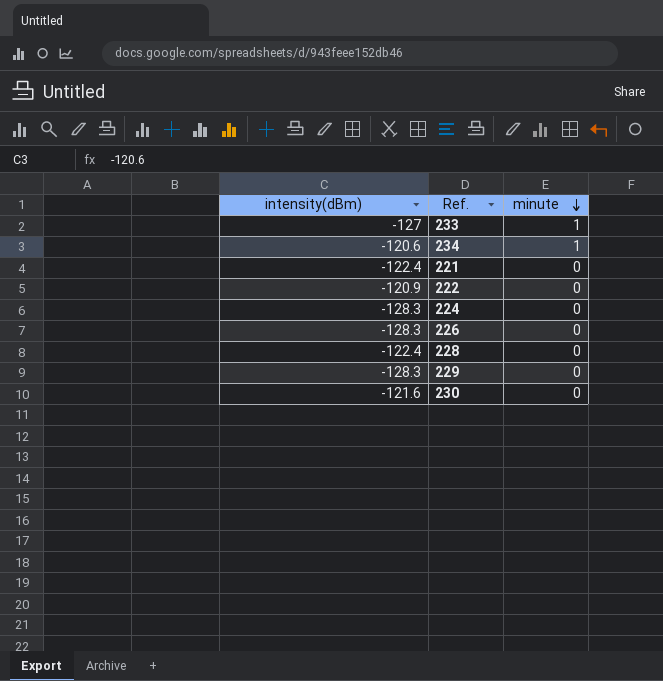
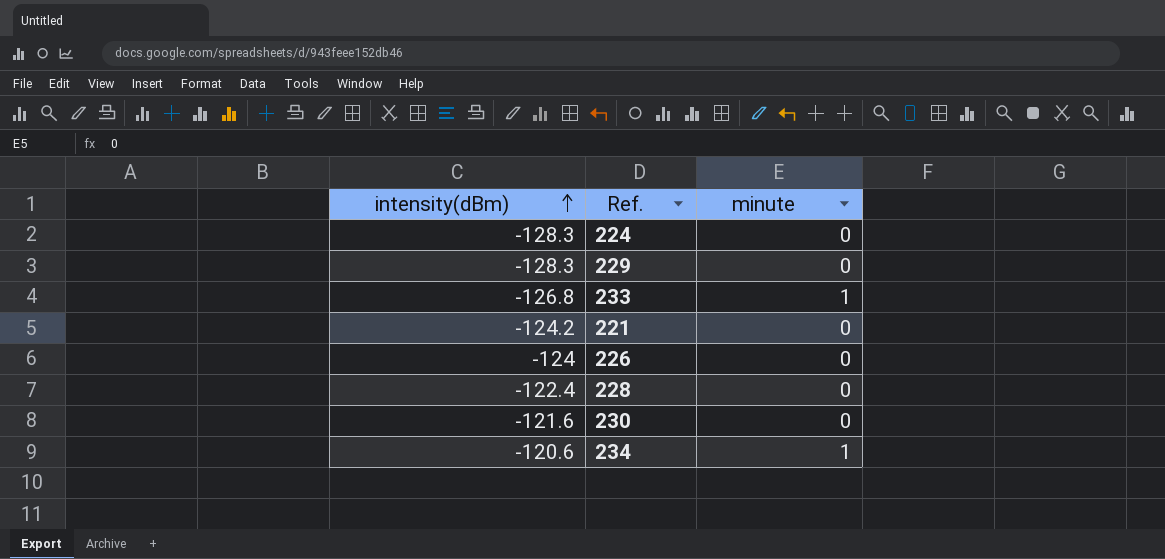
row order: minute descending -> intensity(dBm) ascending
row 222: -120.9 | 0 -> none
233 | intensity(dBm): -127 -> -126.8
221 | intensity(dBm): -122.4 -> -124.2
226 | intensity(dBm): -128.3 -> -124

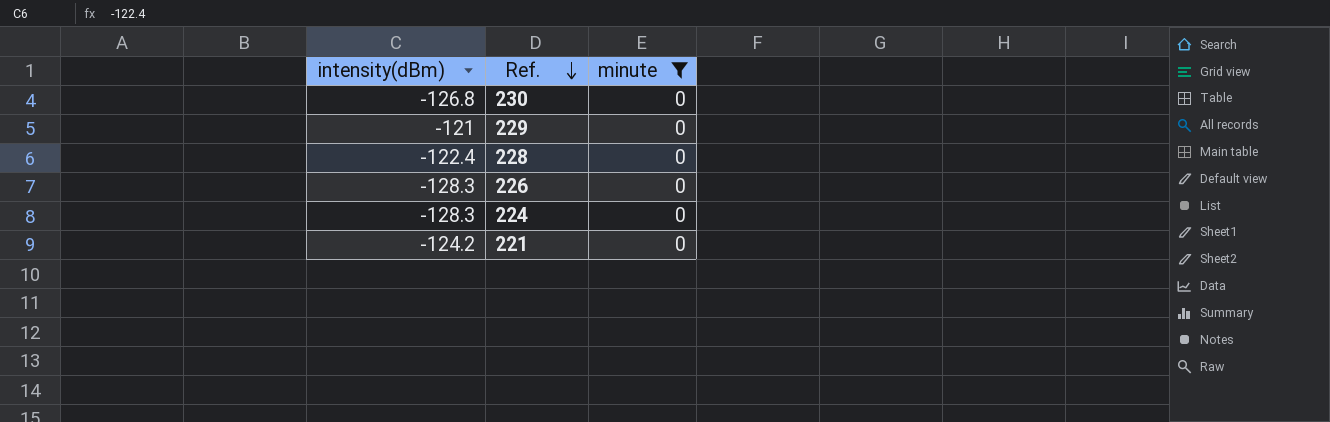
filter: none -> minute = 0
row order: intensity(dBm) ascending -> Ref. descending
230 | intensity(dBm): -121.6 -> -126.8
229 | intensity(dBm): -128.3 -> -121
226 | intensity(dBm): -124 -> -128.3

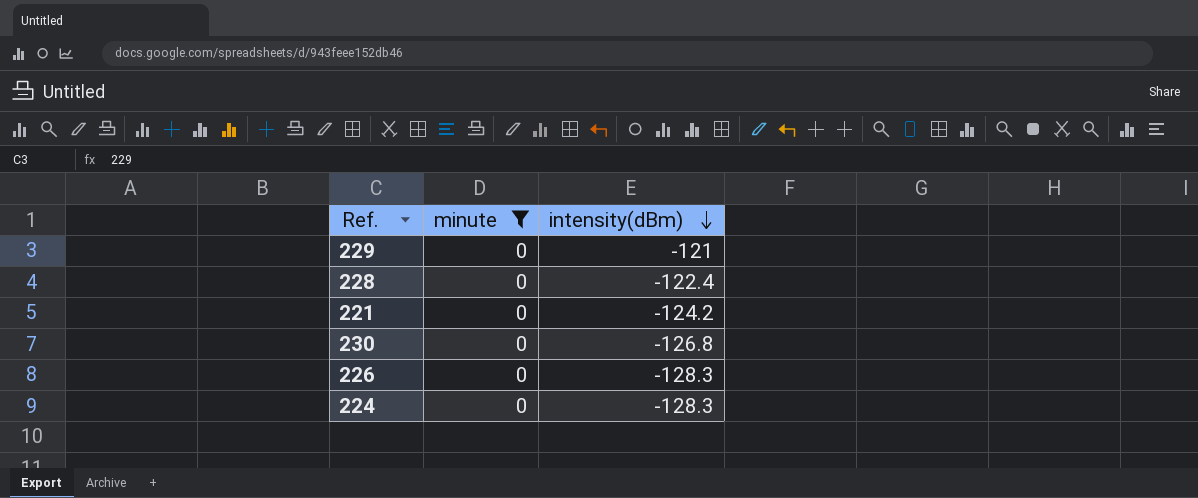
row order: Ref. descending -> intensity(dBm) descending
column intensity(dBm) | position: 1 -> 3

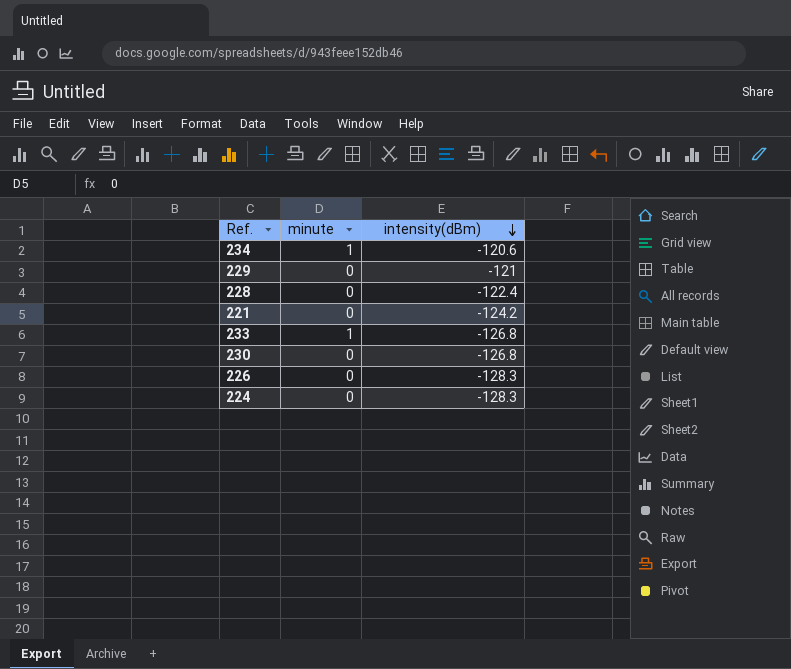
filter: minute = 0 -> none

